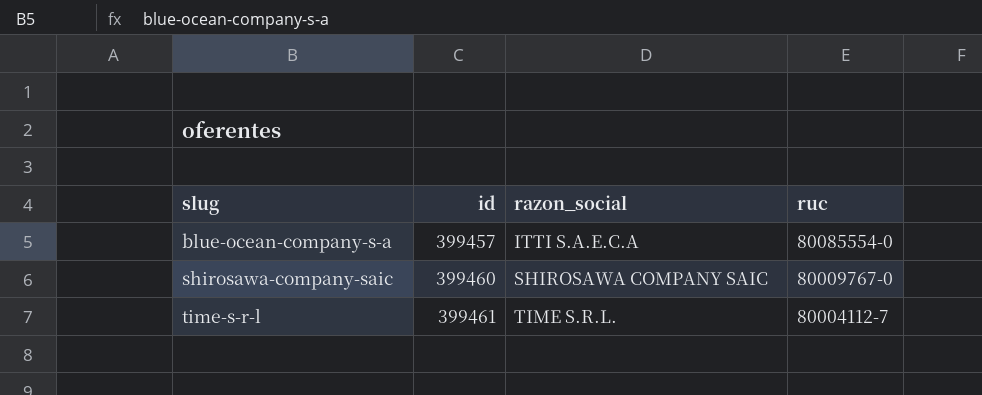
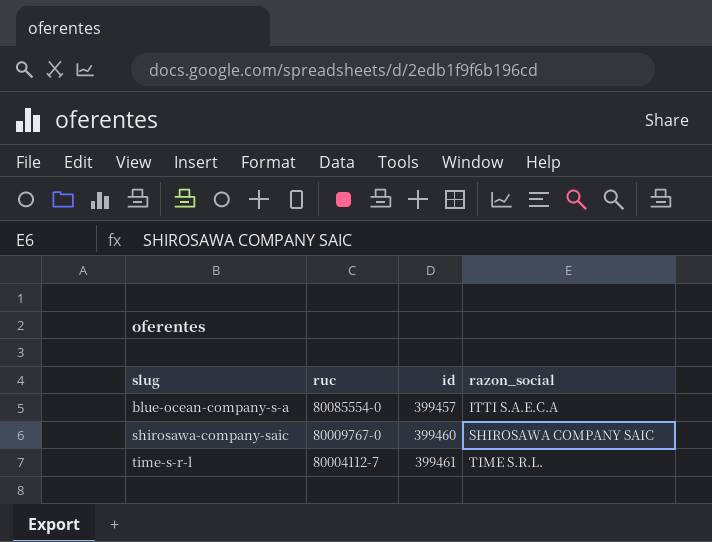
column ruc | position: 4 -> 2

